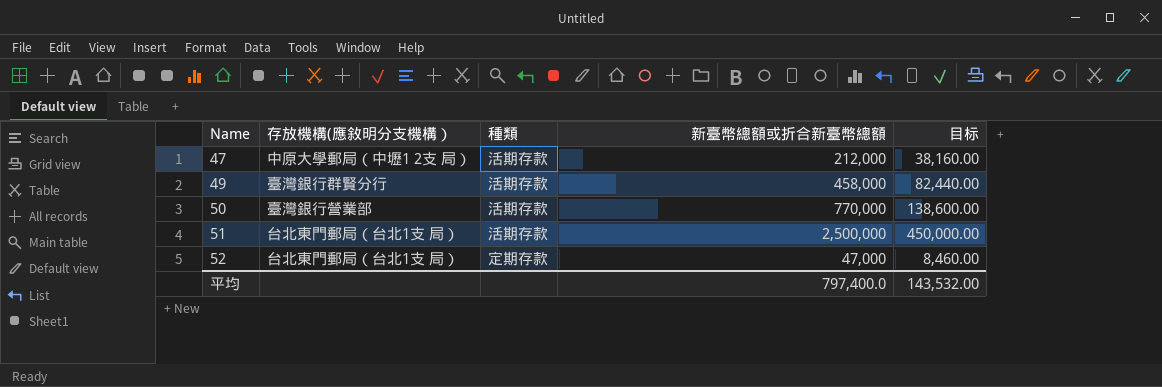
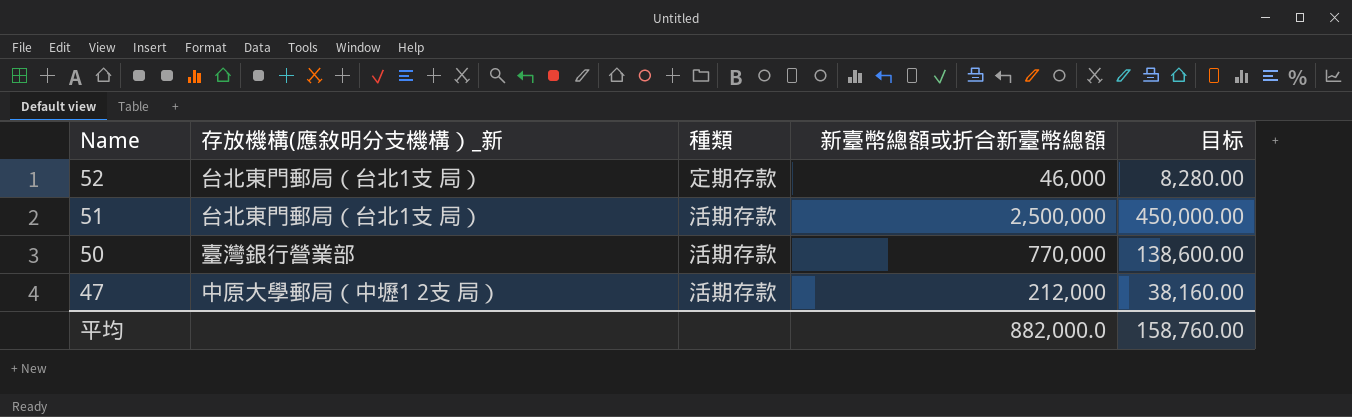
row order: Name ascending -> Name descending
column name: 存放機構(應敘明分支機構） -> 存放機構(應敘明分支機構）_新
row 49: 臺灣銀行群賢分行 | 活期存款 | 458,000 | 82,440.00 -> none
52 | 新臺幣總額或折合新臺幣總額: 47,000 -> 46,000
52 | 目标: 8,460.00 -> 8,280.00
平均 | 新臺幣總額或折合新臺幣總額: 797,400.0 -> 882,000.0
平均 | 目标: 143,532.00 -> 158,760.00

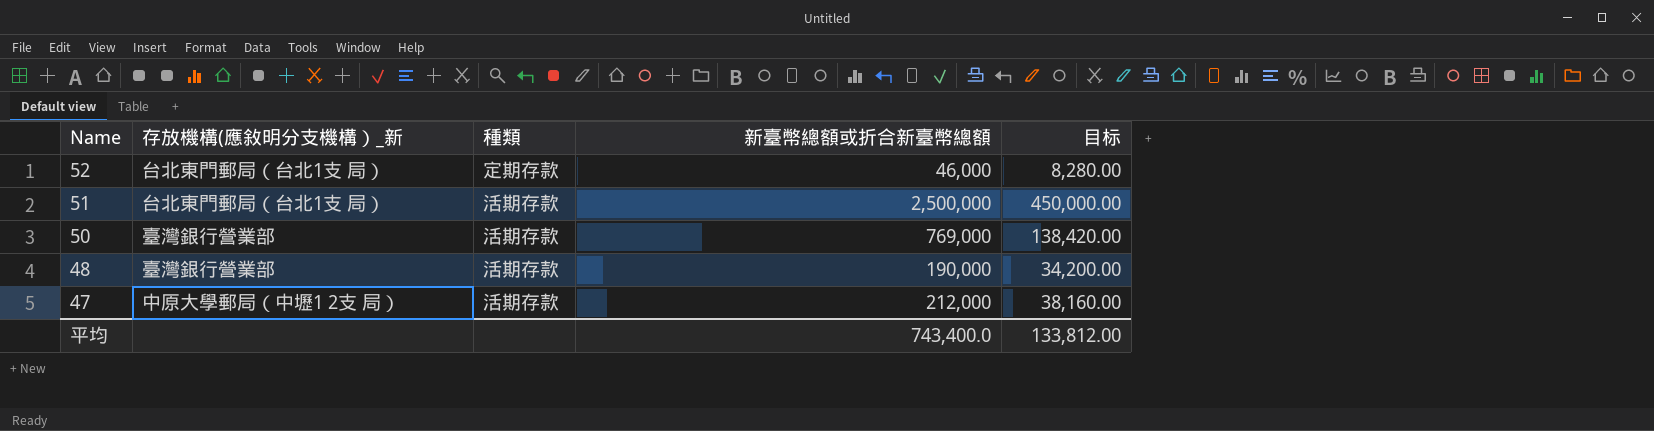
50 | 新臺幣總額或折合新臺幣總額: 770,000 -> 769,000
50 | 目标: 138,600.00 -> 138,420.00
row 48: none -> 臺灣銀行營業部 | 活期存款 | 190,000 | 34,200.00
平均 | 新臺幣總額或折合新臺幣總額: 882,000.0 -> 743,400.0
平均 | 目标: 158,760.00 -> 133,812.00

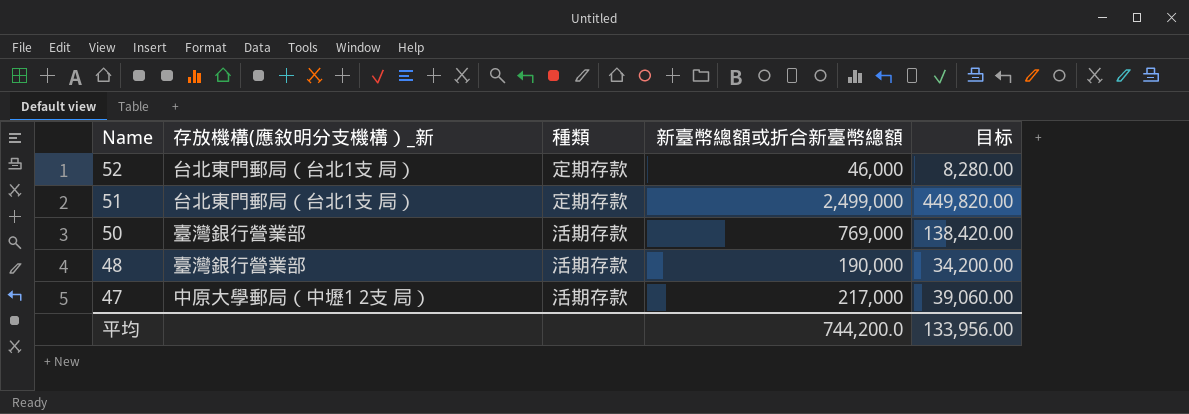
51 | 種類: 活期存款 -> 定期存款
51 | 新臺幣總額或折合新臺幣總額: 2,500,000 -> 2,499,000
51 | 目标: 450,000.00 -> 449,820.00
47 | 新臺幣總額或折合新臺幣總額: 212,000 -> 217,000
47 | 目标: 38,160.00 -> 39,060.00
平均 | 新臺幣總額或折合新臺幣總額: 743,400.0 -> 744,200.0
平均 | 目标: 133,812.00 -> 133,956.00

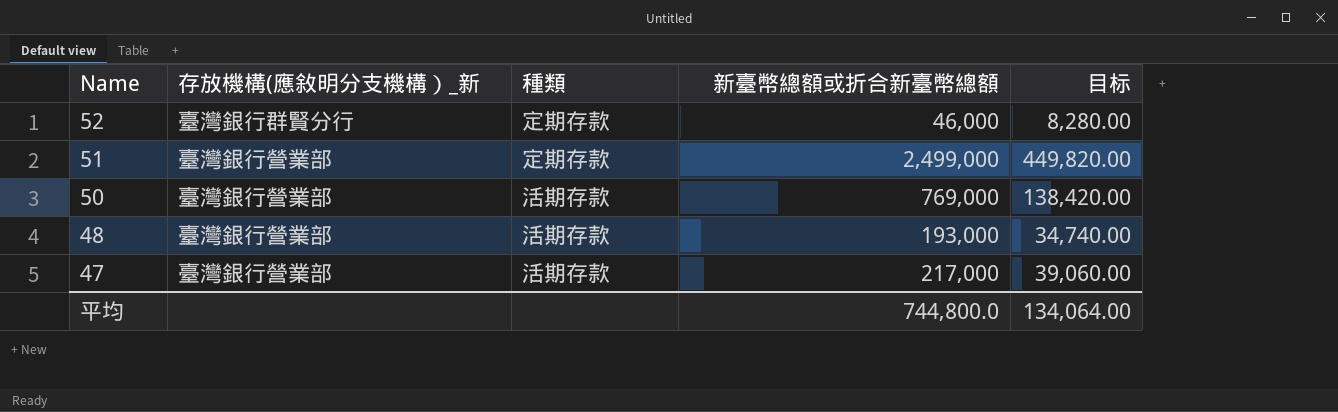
52 | 存放機構(應敘明分支機構）_新: 台北東門郵局（台北1支 局） -> 臺灣銀行群賢分行
51 | 存放機構(應敘明分支機構）_新: 台北東門郵局（台北1支 局） -> 臺灣銀行營業部
48 | 新臺幣總額或折合新臺幣總額: 190,000 -> 193,000
48 | 目标: 34,200.00 -> 34,740.00
47 | 存放機構(應敘明分支機構）_新: 中原大學郵局（中壢1 2支 局） -> 臺灣銀行營業部
平均 | 新臺幣總額或折合新臺幣總額: 744,200.0 -> 744,800.0
平均 | 目标: 133,956.00 -> 134,064.00

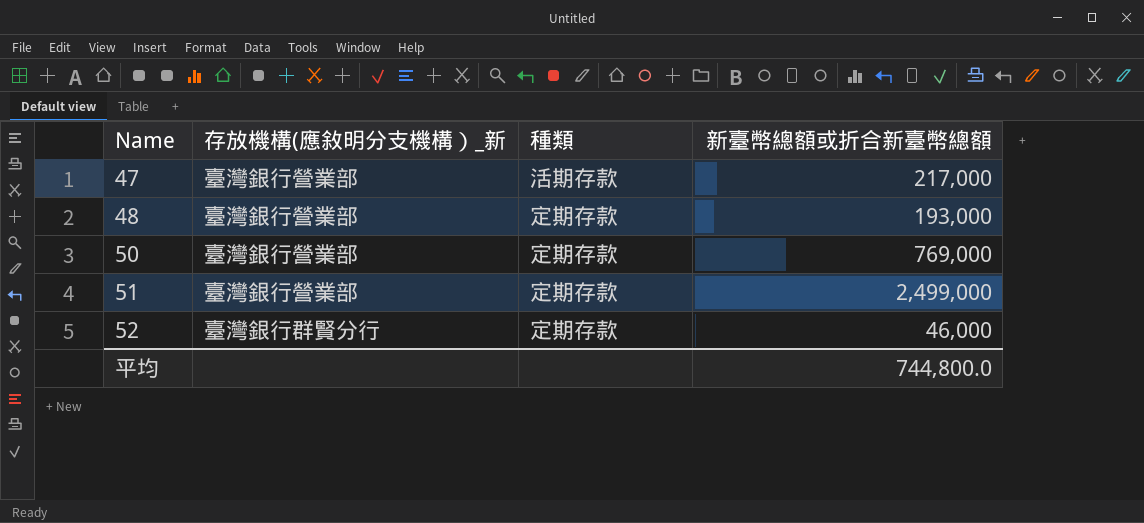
row order: Name descending -> Name ascending
column 目标 | formula: [新臺幣總額或折合新臺幣總額] * 0.18 -> none
48 | 種類: 活期存款 -> 定期存款
50 | 種類: 活期存款 -> 定期存款

